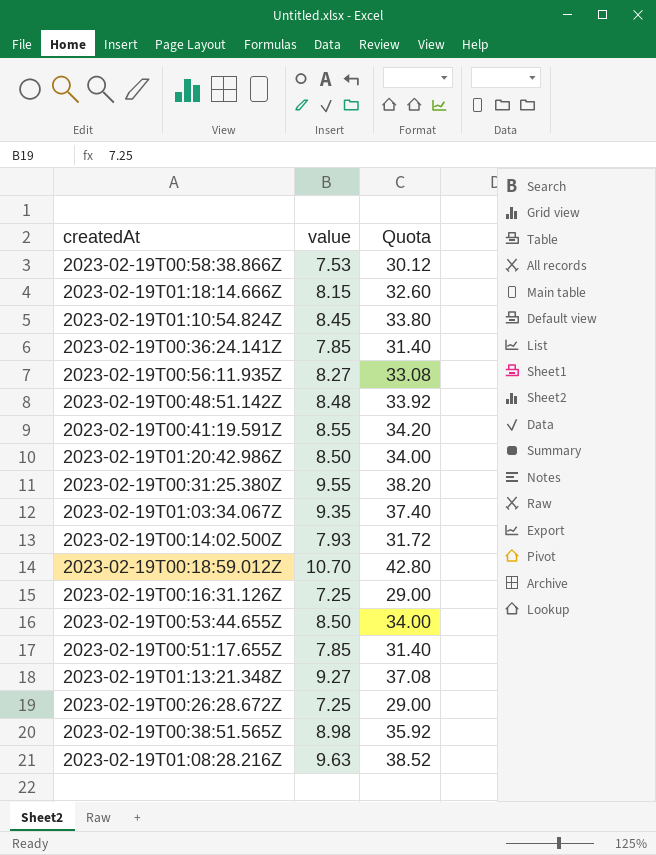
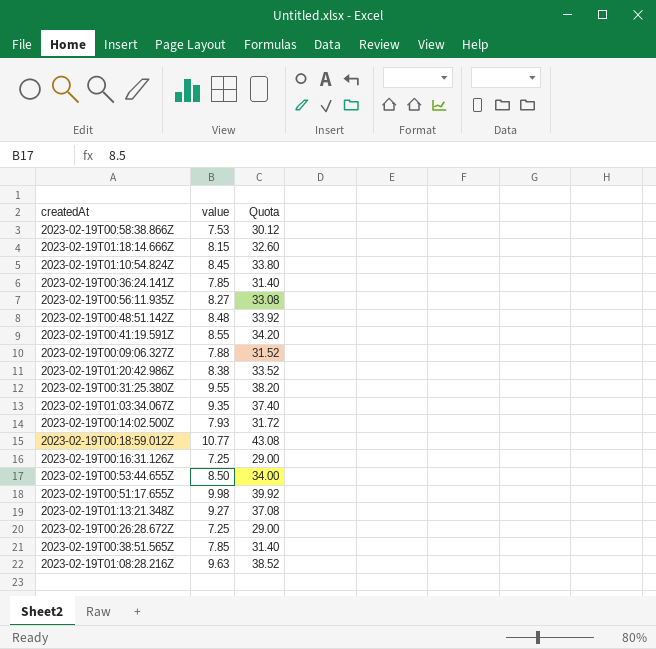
row 2023-02-19T00:09:06.327Z: none -> 7.88 | 31.52
2023-02-19T01:20:42.986Z | value: 8.50 -> 8.38
2023-02-19T01:20:42.986Z | Quota: 34.00 -> 33.52
2023-02-19T00:18:59.012Z | value: 10.70 -> 10.77
2023-02-19T00:18:59.012Z | Quota: 42.80 -> 43.08
2023-02-19T00:51:17.655Z | value: 7.85 -> 9.98
2023-02-19T00:51:17.655Z | Quota: 31.40 -> 39.92
2023-02-19T00:38:51.565Z | value: 8.98 -> 7.85
2023-02-19T00:38:51.565Z | Quota: 35.92 -> 31.40

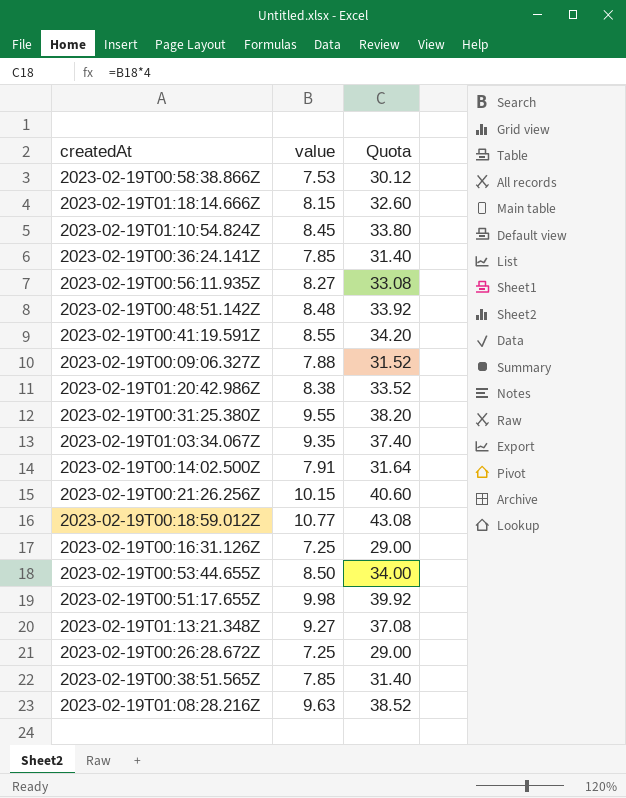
2023-02-19T00:14:02.500Z | value: 7.93 -> 7.91
2023-02-19T00:14:02.500Z | Quota: 31.72 -> 31.64
row 2023-02-19T00:21:26.256Z: none -> 10.15 | 40.60

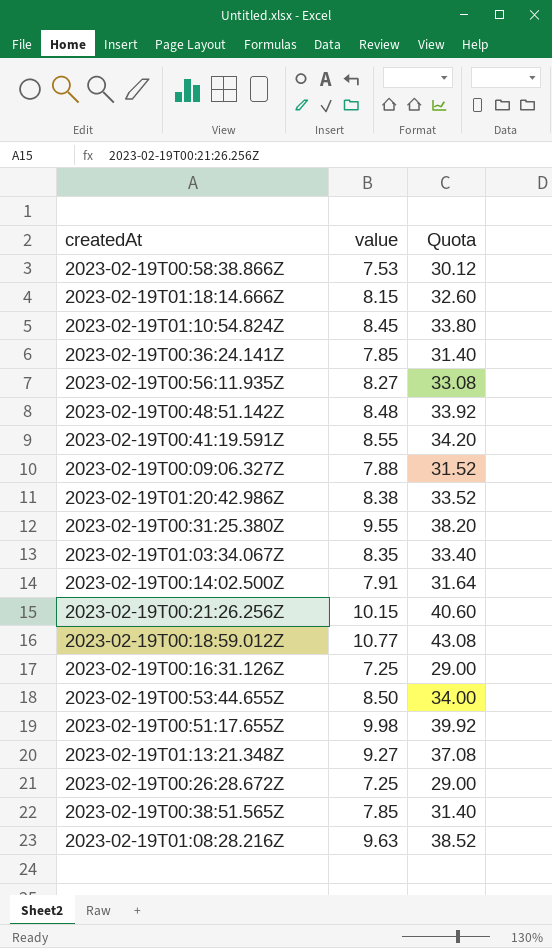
2023-02-19T01:03:34.067Z | value: 9.35 -> 8.35
2023-02-19T01:03:34.067Z | Quota: 37.40 -> 33.40

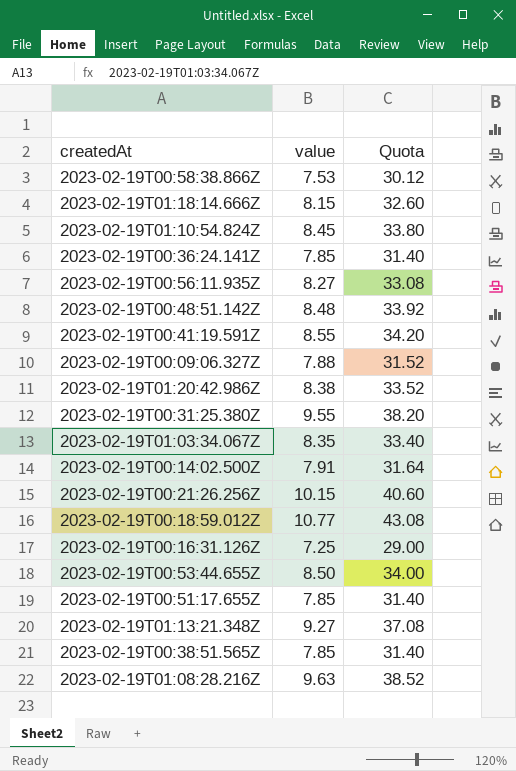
row 2023-02-19T00:26:28.672Z: 7.25 | 29.00 -> none
2023-02-19T00:51:17.655Z | value: 9.98 -> 7.85
2023-02-19T00:51:17.655Z | Quota: 39.92 -> 31.40

